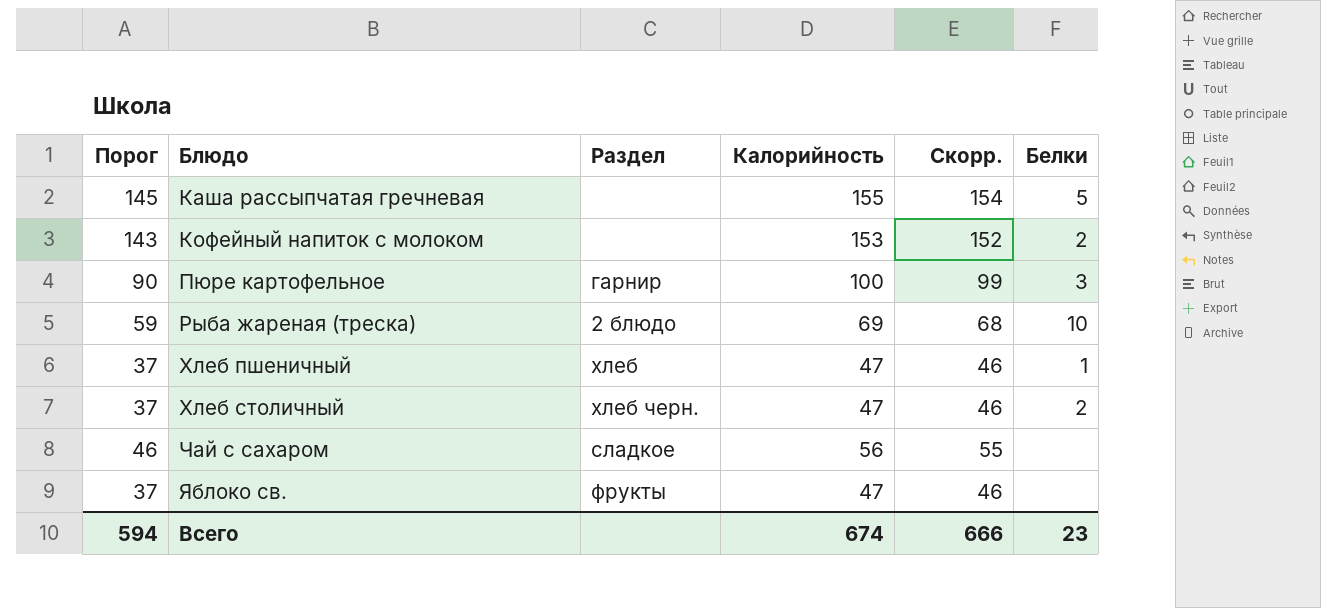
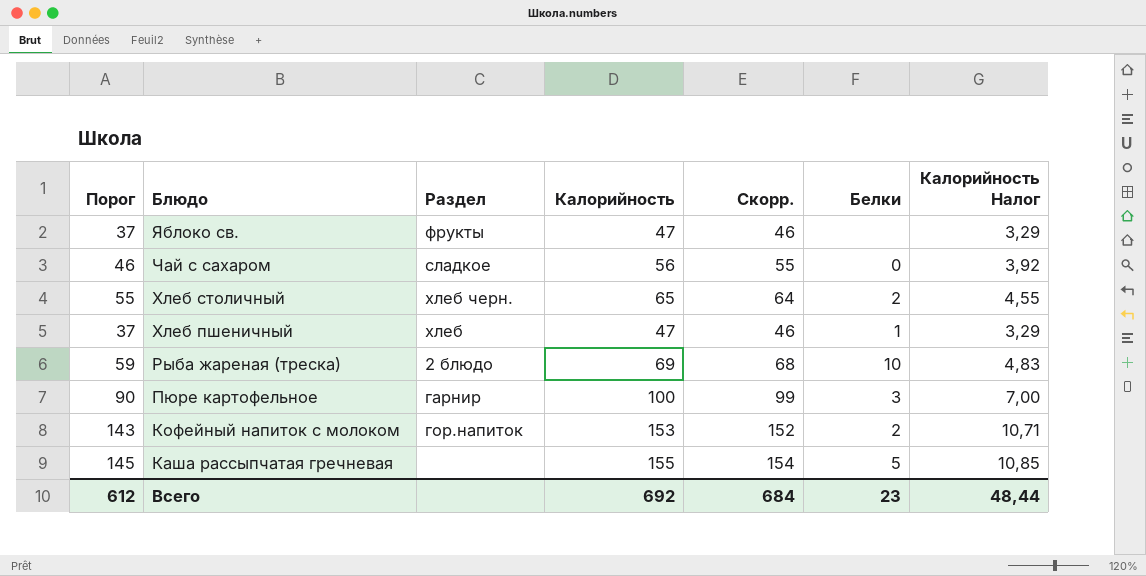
row order: Блюдо ascending -> Блюдо descending
column Калорийность Налог | formula: none -> [Калорийность] * 0,07
Чай с сахаром | Белки: none -> 0
Хлеб столичный | Порог: 37 -> 55
Хлеб столичный | Калорийность: 47 -> 65
Хлеб столичный | Скорр.: 46 -> 64
Кофейный напиток с молоком | Раздел: none -> гор.напиток
Всего | Порог: 594 -> 612
Всего | Калорийность: 674 -> 692
Всего | Скорр.: 666 -> 684

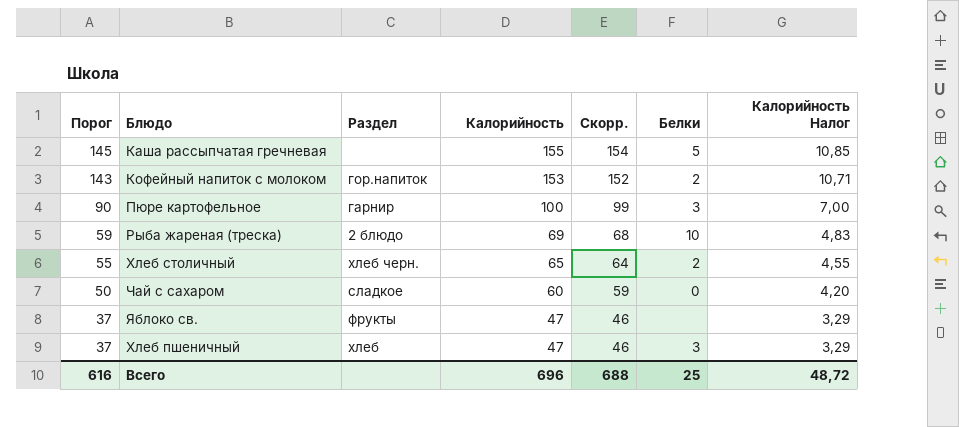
row order: Блюдо descending -> Порог descending
Чай с сахаром | Порог: 46 -> 50
Чай с сахаром | Калорийность: 56 -> 60
Чай с сахаром | Скорр.: 55 -> 59
Чай с сахаром | Калорийность Налог: 3,92 -> 4,20
Хлеб пшеничный | Белки: 1 -> 3
Всего | Порог: 612 -> 616
Всего | Калорийность: 692 -> 696
Всего | Скорр.: 684 -> 688
Всего | Белки: 23 -> 25
Всего | Калорийность Налог: 48,44 -> 48,72

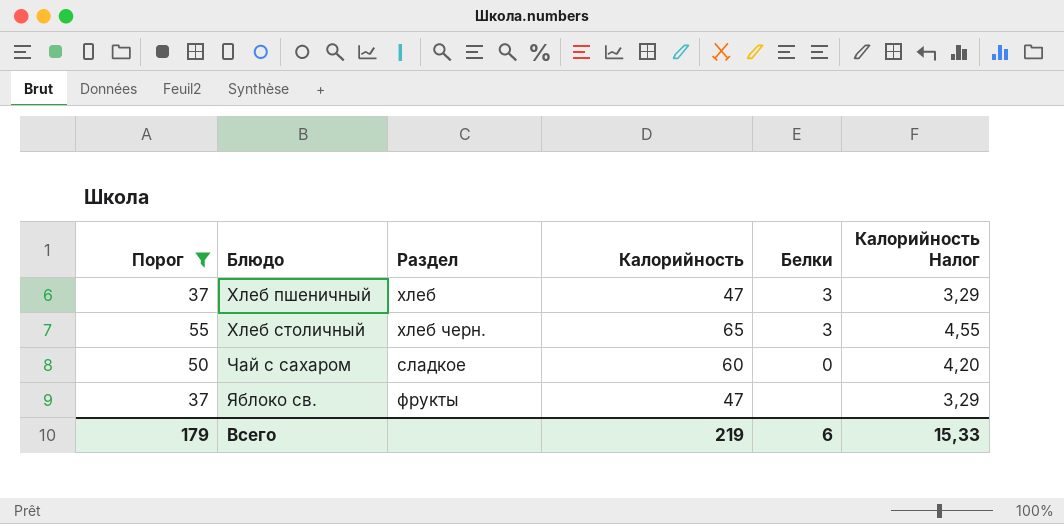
filter: none -> Порог <= 55
row order: Порог descending -> Блюдо ascending
column Скорр. | formula: [Калорийность] - 1 -> none
Хлеб столичный | Белки: 2 -> 3
Всего | Порог: 616 -> 179
Всего | Калорийность: 696 -> 219
Всего | Белки: 25 -> 6
Всего | Калорийность Налог: 48,72 -> 15,33

